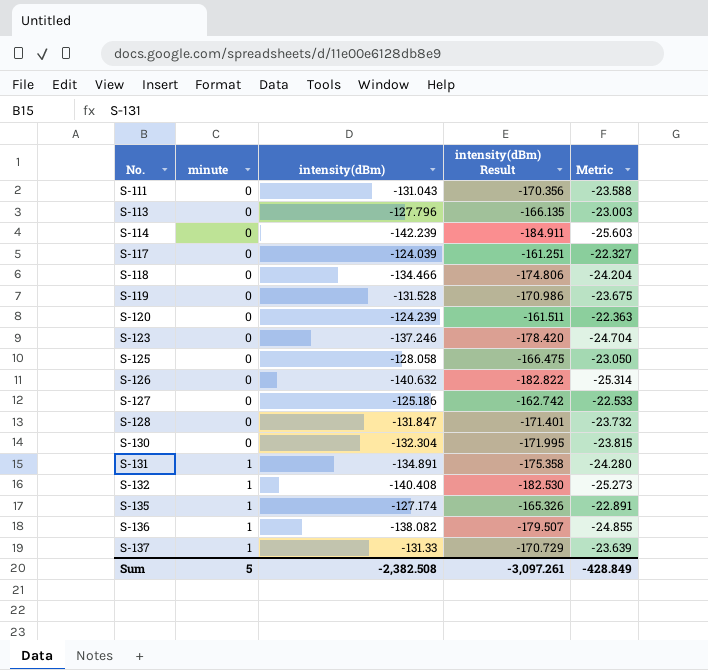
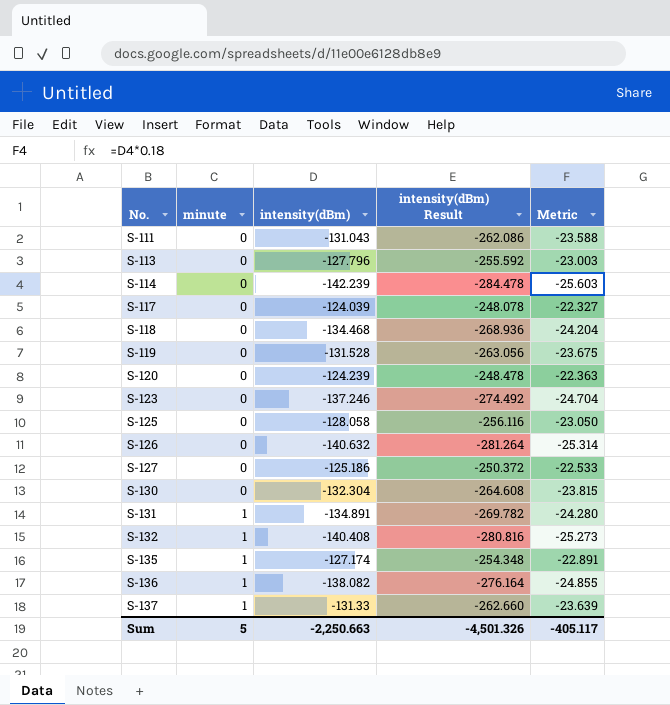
column intensity(dBm) Result | formula: [intensity(dBm)] * 1.3 -> [intensity(dBm)] * 2
row S-128: 0 | -131.847 | -171.401 | -23.732 -> none
S-118 | intensity(dBm): -134.466 -> -134.468
Sum | intensity(dBm): -2,382.508 -> -2,250.663
Sum | intensity(dBm) Result: -3,097.261 -> -4,501.326
Sum | Metric: -428.849 -> -405.117

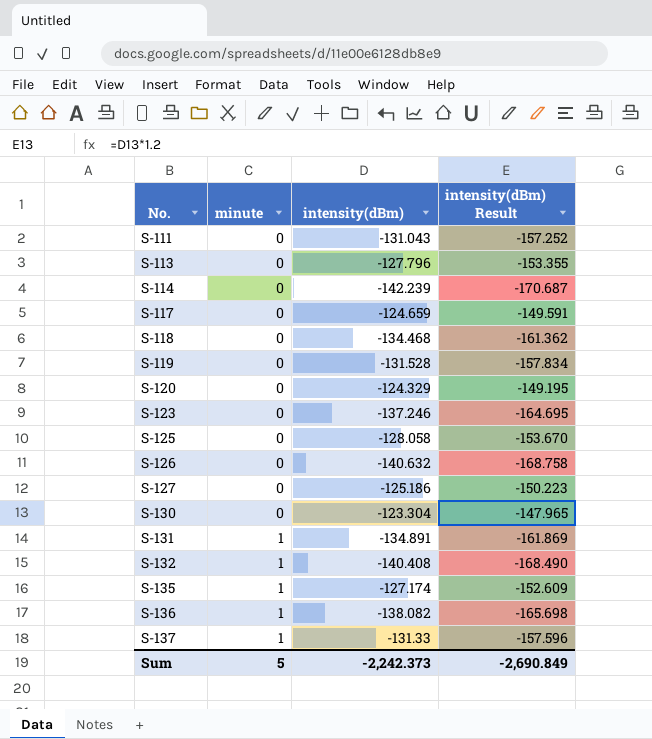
column Metric | formula: [intensity(dBm)] * 0.18 -> none
column intensity(dBm) Result | formula: [intensity(dBm)] * 2 -> [intensity(dBm)] * 1.2
S-117 | intensity(dBm): -124.039 -> -124.659
S-120 | intensity(dBm): -124.239 -> -124.329
S-130 | intensity(dBm): -132.304 -> -123.304
Sum | intensity(dBm): -2,250.663 -> -2,242.373
Sum | intensity(dBm) Result: -4,501.326 -> -2,690.849

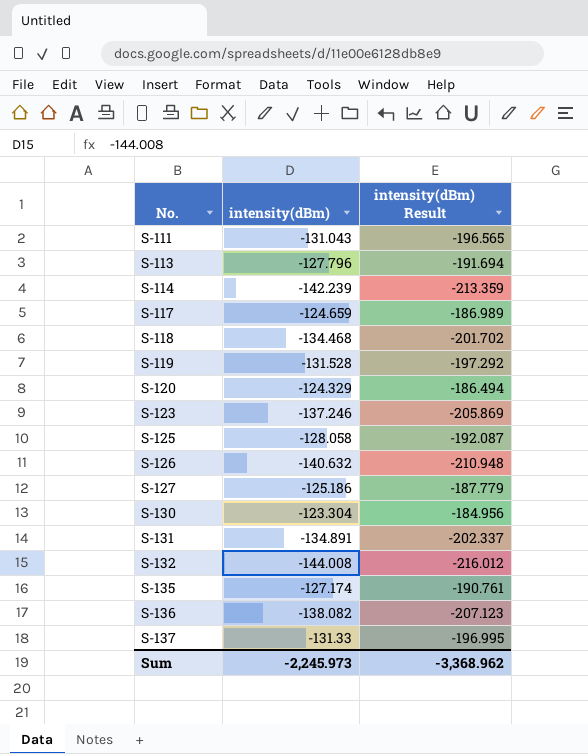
column minute | position: 2 -> none
column intensity(dBm) Result | formula: [intensity(dBm)] * 1.2 -> [intensity(dBm)] * 1.5
S-132 | intensity(dBm): -140.408 -> -144.008
Sum | intensity(dBm): -2,242.373 -> -2,245.973
Sum | intensity(dBm) Result: -2,690.849 -> -3,368.962

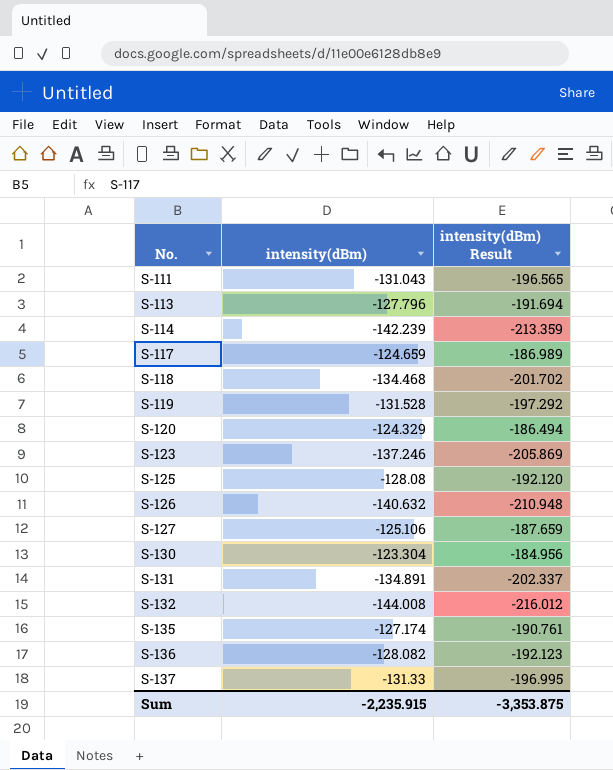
S-125 | intensity(dBm): -128.058 -> -128.08
S-125 | intensity(dBm) Result: -192.087 -> -192.120
S-127 | intensity(dBm): -125.186 -> -125.106
S-127 | intensity(dBm) Result: -187.779 -> -187.659
S-136 | intensity(dBm): -138.082 -> -128.082
S-136 | intensity(dBm) Result: -207.123 -> -192.123
Sum | intensity(dBm): -2,245.973 -> -2,235.915
Sum | intensity(dBm) Result: -3,368.962 -> -3,353.875

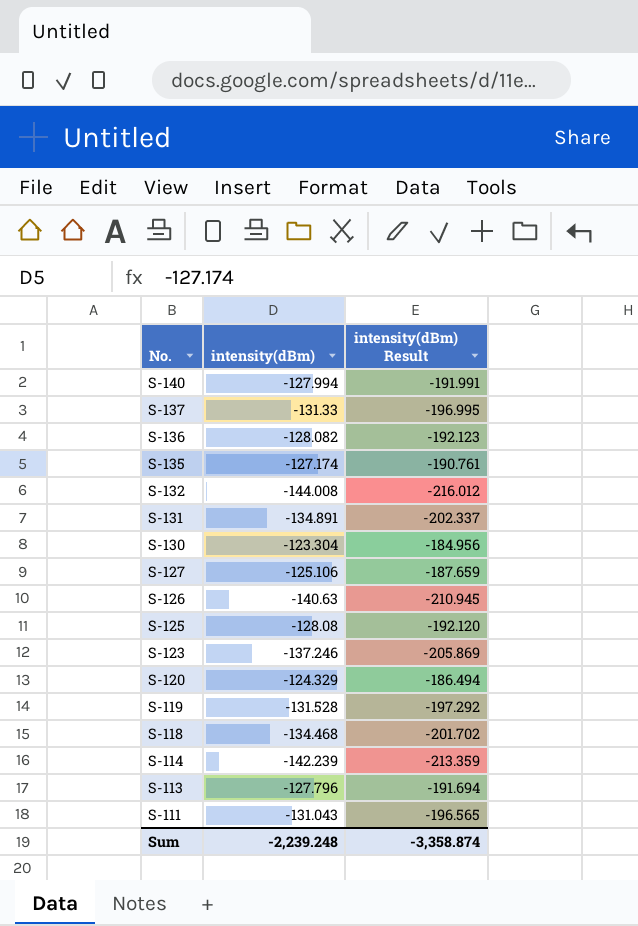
row order: No. ascending -> No. descending
row S-117: -124.659 | -186.989 -> none
row S-140: none -> -127.994 | -191.991
S-126 | intensity(dBm): -140.632 -> -140.63
S-126 | intensity(dBm) Result: -210.948 -> -210.945
Sum | intensity(dBm): -2,235.915 -> -2,239.248
Sum | intensity(dBm) Result: -3,353.875 -> -3,358.874

